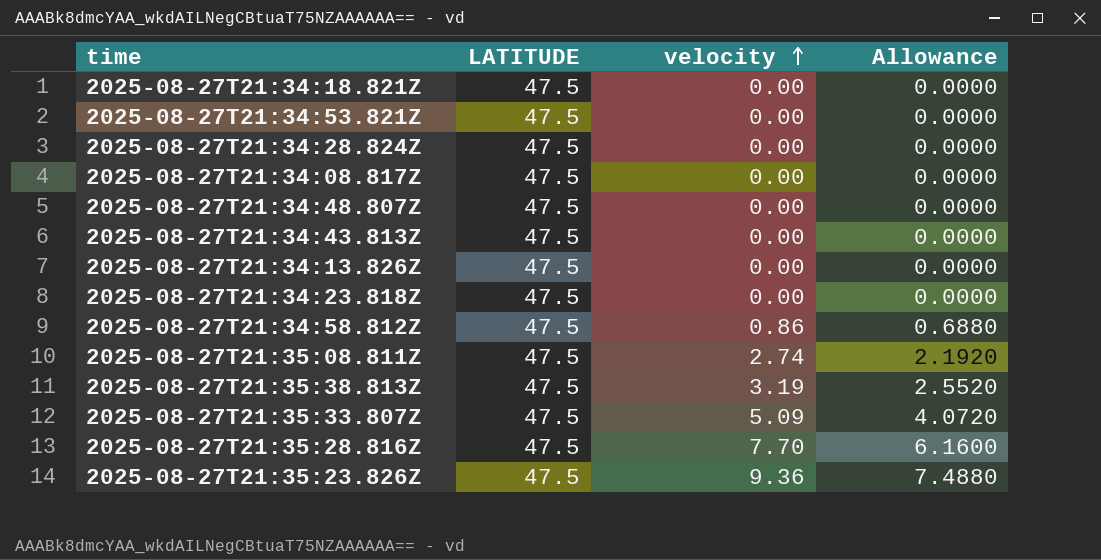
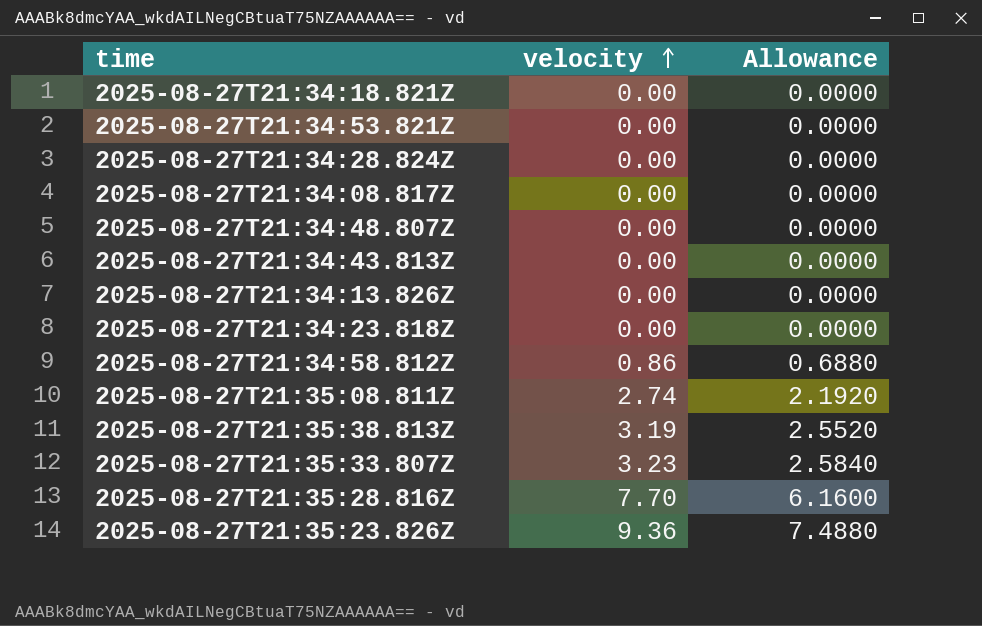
column LATITUDE | position: 2 -> none
2025-08-27T21:35:33.807Z | velocity: 5.09 -> 3.23
2025-08-27T21:35:33.807Z | Allowance: 4.0720 -> 2.5840

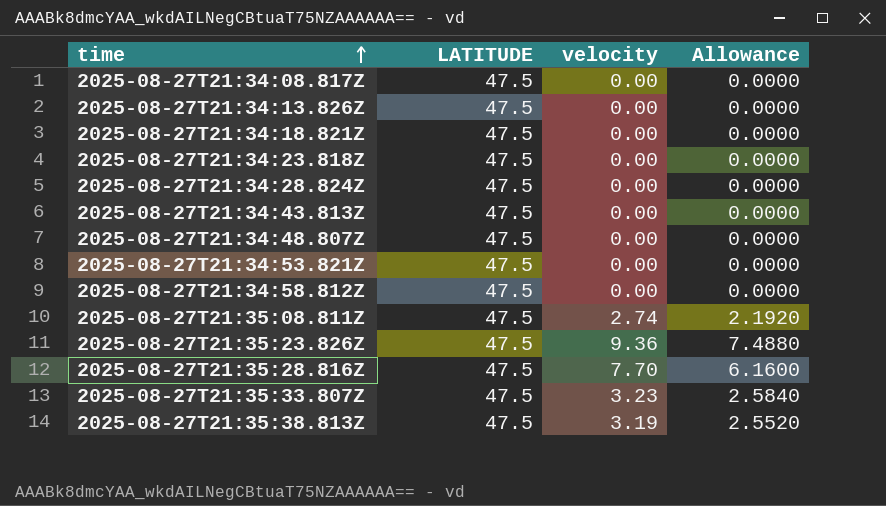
row order: velocity ascending -> time ascending
column LATITUDE | position: none -> 2
2025-08-27T21:34:58.812Z | velocity: 0.86 -> 0.00
2025-08-27T21:34:58.812Z | Allowance: 0.6880 -> 0.0000

